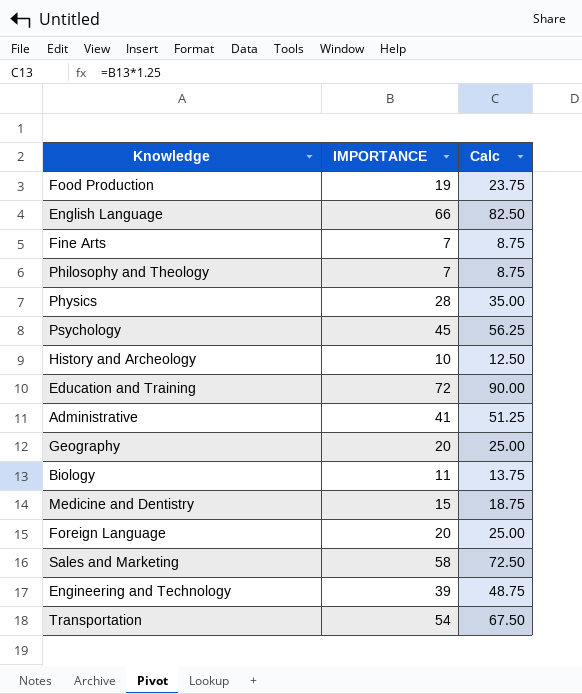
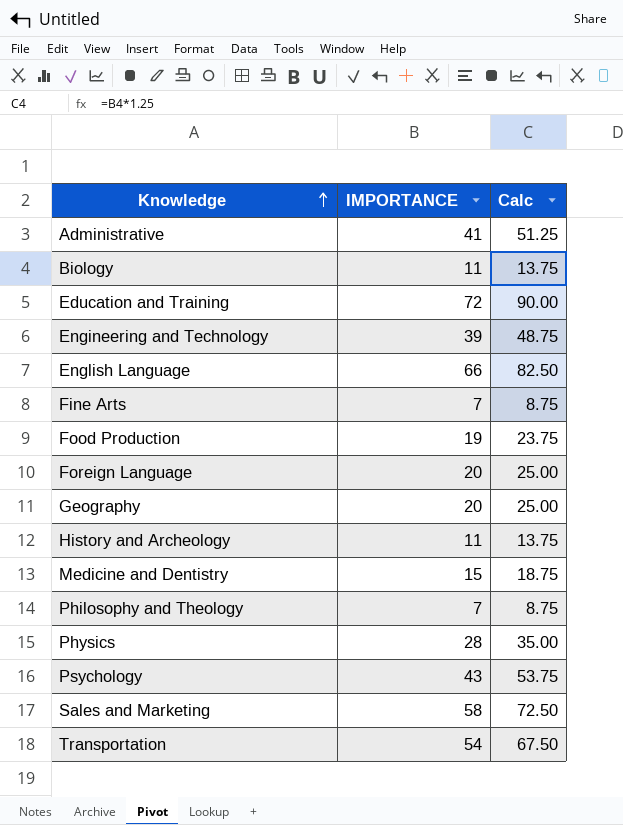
row order: none -> Knowledge ascending
History and Archeology | IMPORTANCE: 10 -> 11
History and Archeology | Calc: 12.50 -> 13.75
Psychology | IMPORTANCE: 45 -> 43
Psychology | Calc: 56.25 -> 53.75

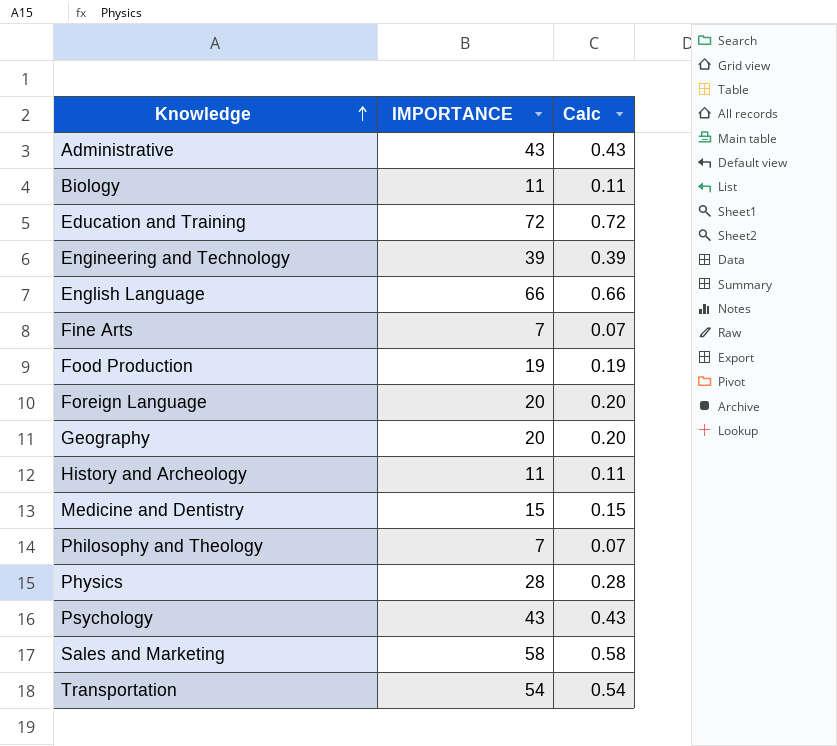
column Calc | formula: [IMPORTANCE] * 1.25 -> [IMPORTANCE] * 0.01
Administrative | IMPORTANCE: 41 -> 43

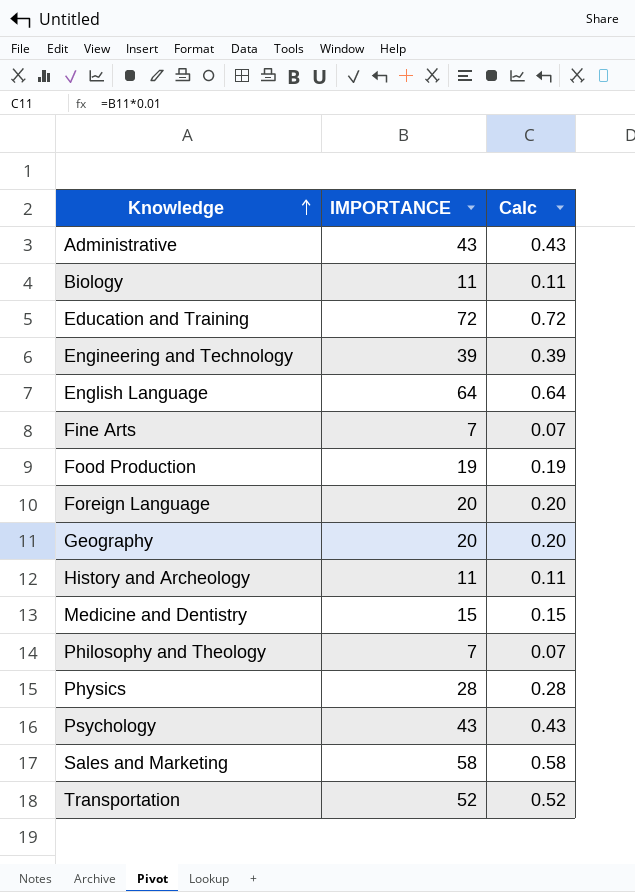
English Language | IMPORTANCE: 66 -> 64
English Language | Calc: 0.66 -> 0.64
Transportation | IMPORTANCE: 54 -> 52
Transportation | Calc: 0.54 -> 0.52

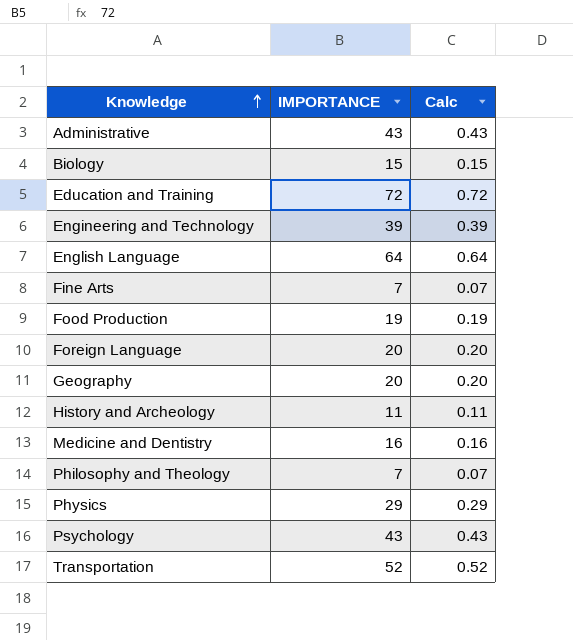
row Sales and Marketing: 58 | 0.58 -> none
Biology | IMPORTANCE: 11 -> 15
Biology | Calc: 0.11 -> 0.15
Medicine and Dentistry | IMPORTANCE: 15 -> 16
Medicine and Dentistry | Calc: 0.15 -> 0.16
Physics | IMPORTANCE: 28 -> 29
Physics | Calc: 0.28 -> 0.29

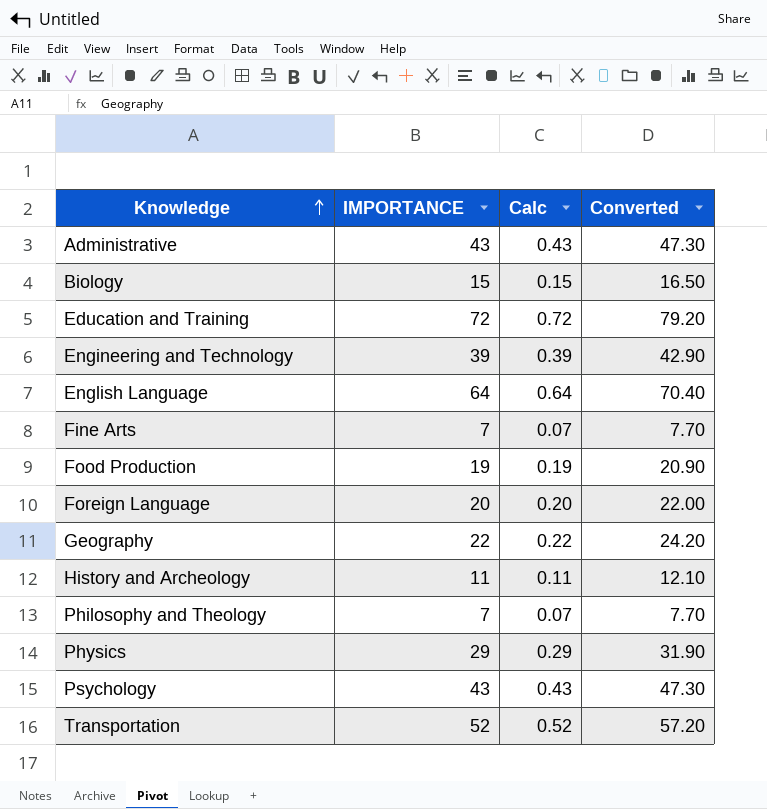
column Converted | formula: none -> [IMPORTANCE] * 1.1
row Medicine and Dentistry: 16 | 0.16 -> none
Geography | IMPORTANCE: 20 -> 22
Geography | Calc: 0.20 -> 0.22

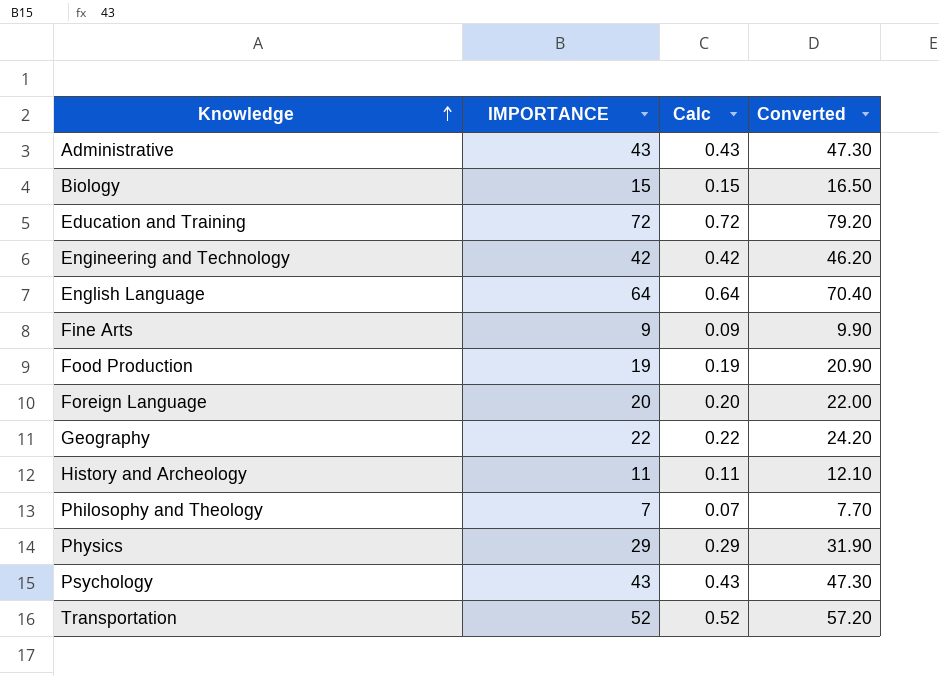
Engineering and Technology | IMPORTANCE: 39 -> 42
Engineering and Technology | Calc: 0.39 -> 0.42
Engineering and Technology | Converted: 42.90 -> 46.20
Fine Arts | IMPORTANCE: 7 -> 9
Fine Arts | Calc: 0.07 -> 0.09
Fine Arts | Converted: 7.70 -> 9.90

